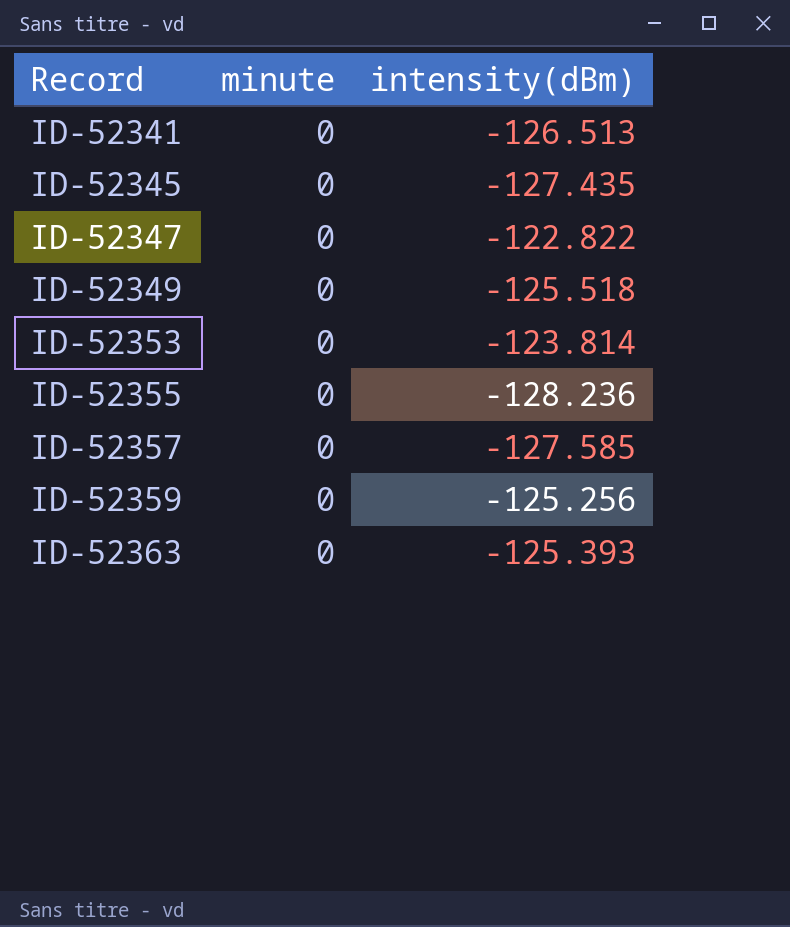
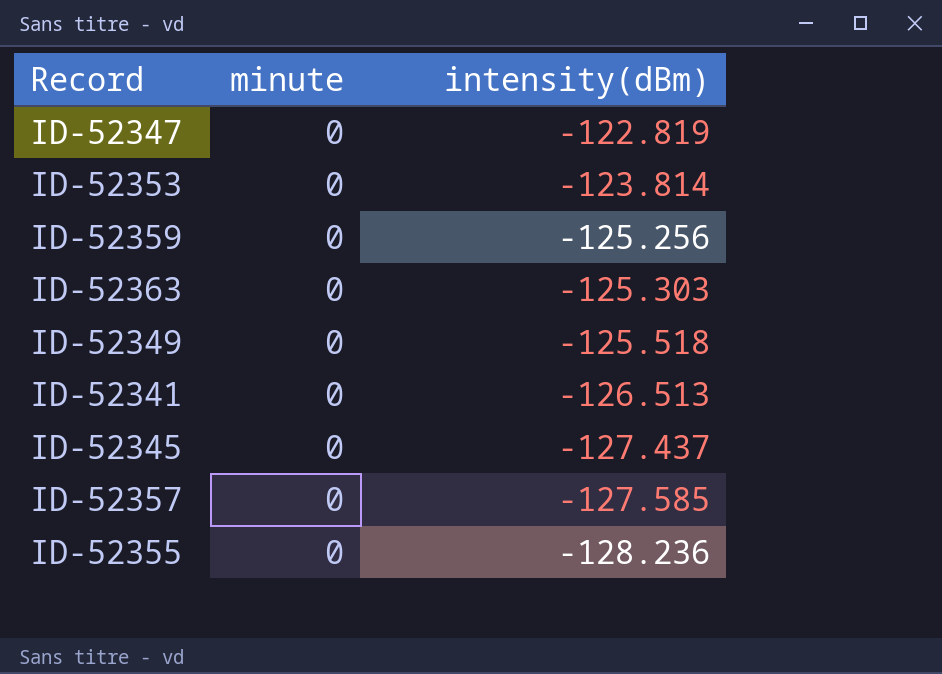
row order: Record ascending -> intensity(dBm) descending
ID-52347 | intensity(dBm): -122.822 -> -122.819
ID-52363 | intensity(dBm): -125.393 -> -125.303
ID-52345 | intensity(dBm): -127.435 -> -127.437

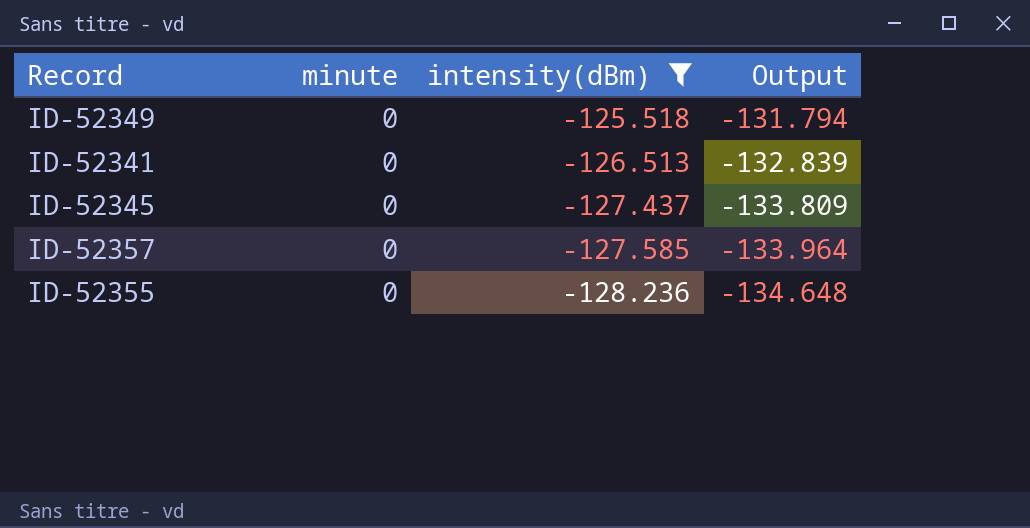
filter: none -> intensity(dBm) <= -125.518
column Output | formula: none -> [intensity(dBm)] * 1.05

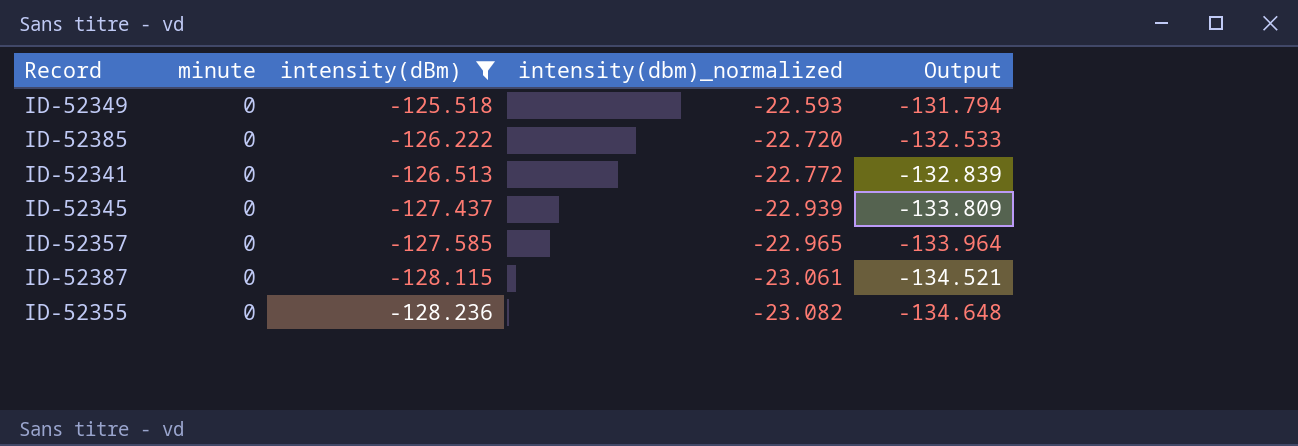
column intensity(dbm)_normalized | formula: none -> [intensity(dBm)] * 0.18
row ID-52385: none -> 0 | -126.222 | -22.720 | -132.533
row ID-52387: none -> 0 | -128.115 | -23.061 | -134.521

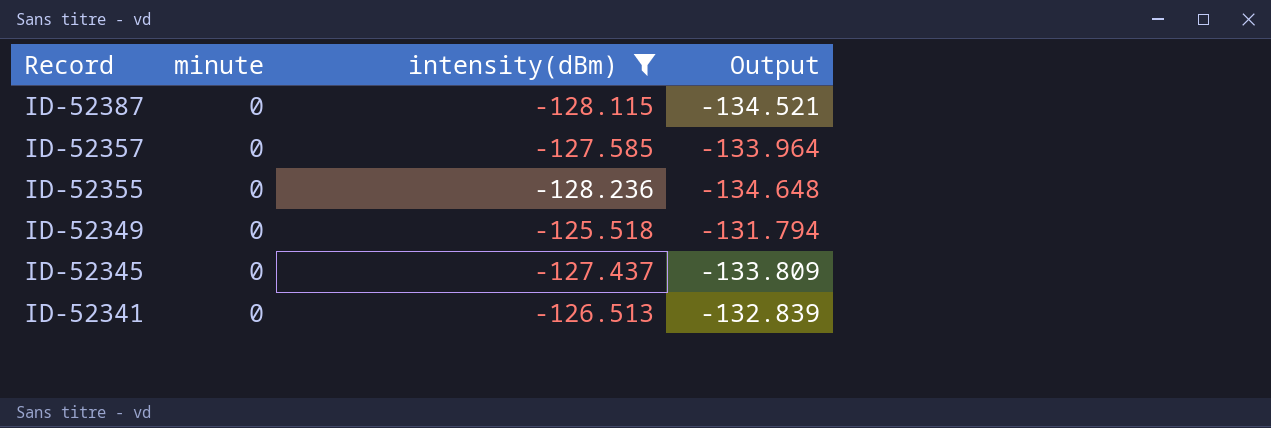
row order: intensity(dBm) descending -> Record descending
column intensity(dbm)_normalized | formula: [intensity(dBm)] * 0.18 -> none
row ID-52385: 0 | -126.222 | -22.720 | -132.533 -> none

